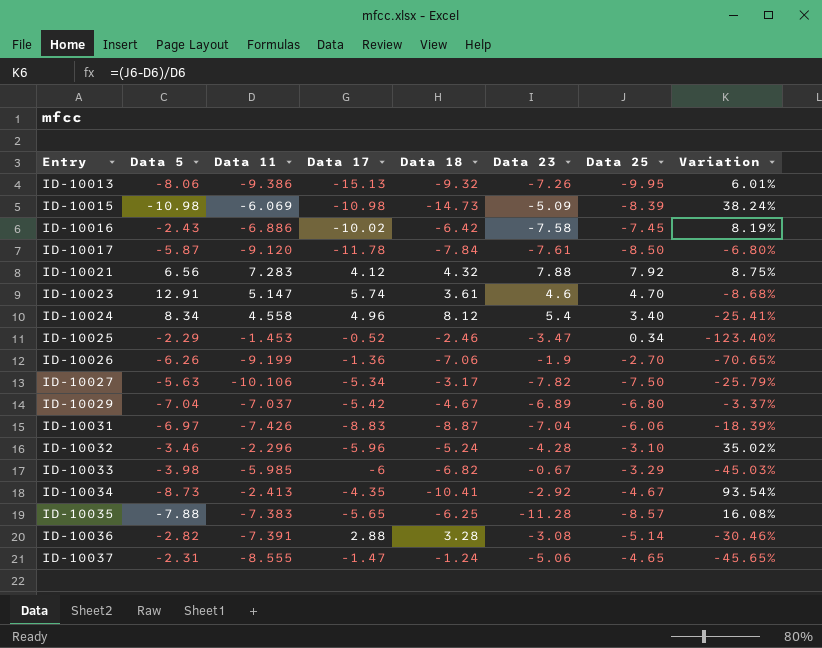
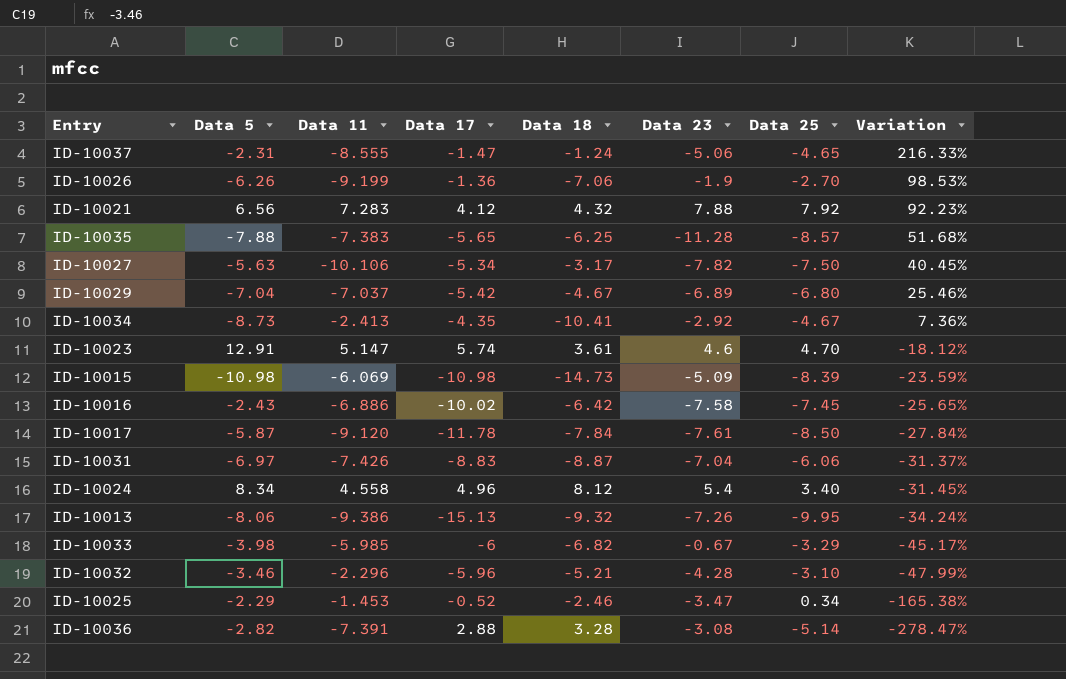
row order: Entry ascending -> Variation descending
column Variation | formula: ([Data 25] - [Data 11]) / [Data 11] -> ([Data 25] - [Data 17]) / [Data 17]
ID-10032 | Data 18: -5.24 -> -5.21

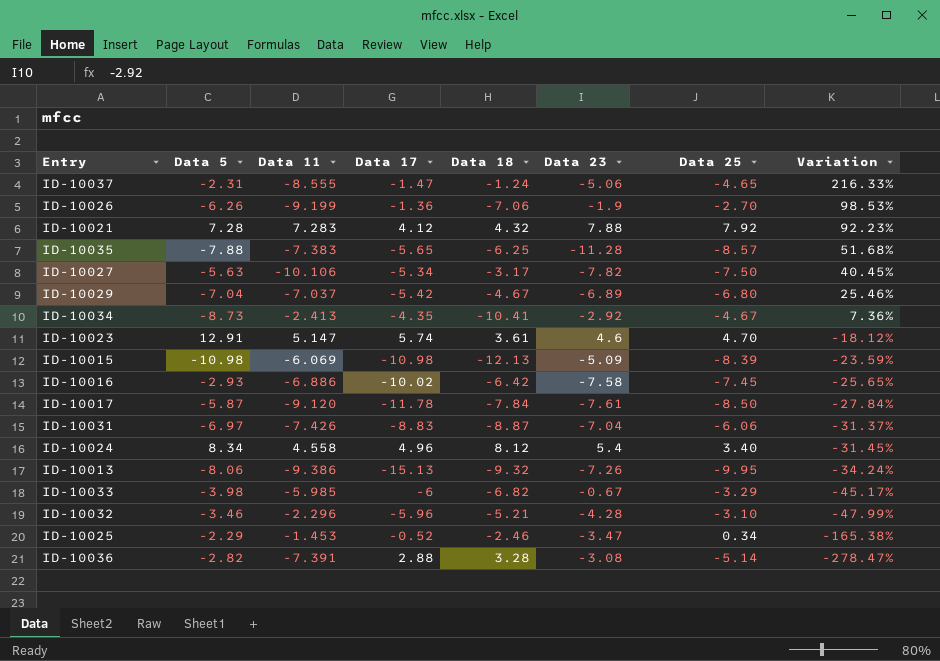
ID-10021 | Data 5: 6.56 -> 7.28
ID-10015 | Data 18: -14.73 -> -12.13
ID-10016 | Data 5: -2.43 -> -2.93

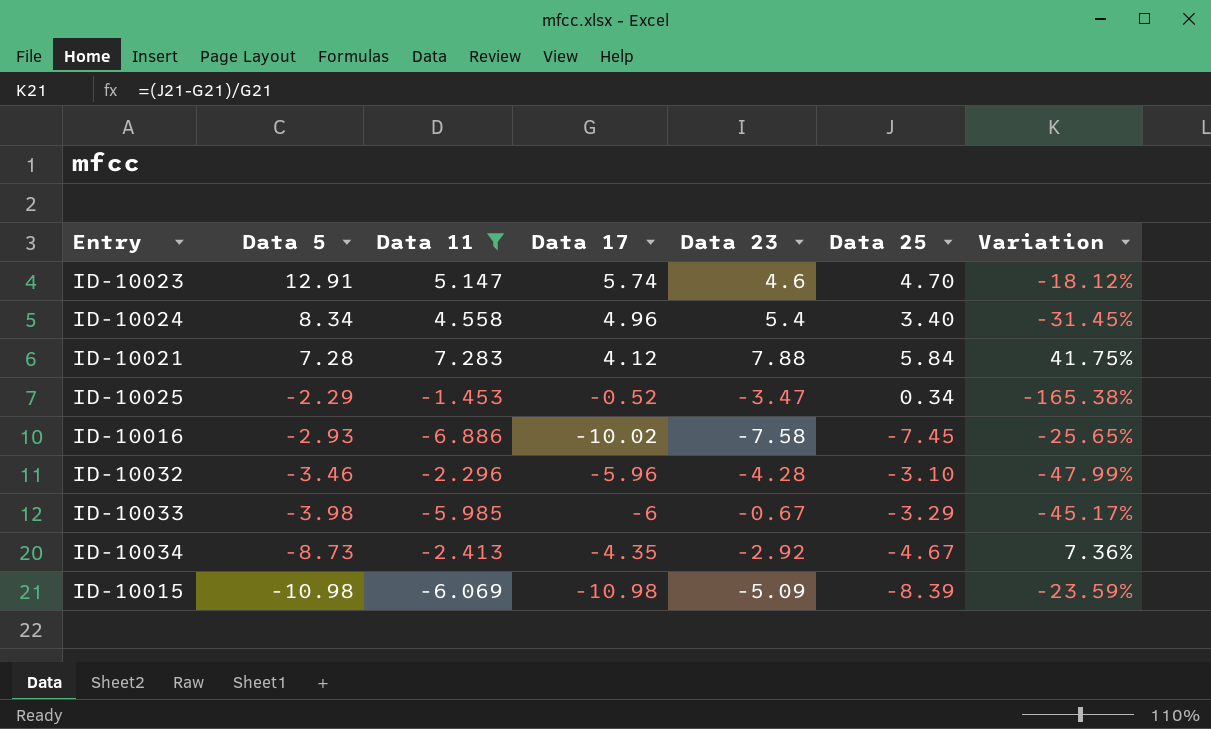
filter: none -> Data 11 >= -6.886
row order: Variation descending -> Data 5 descending
column Data 18 | position: 5 -> none
ID-10021 | Data 25: 7.92 -> 5.84
ID-10021 | Variation: 92.23% -> 41.75%

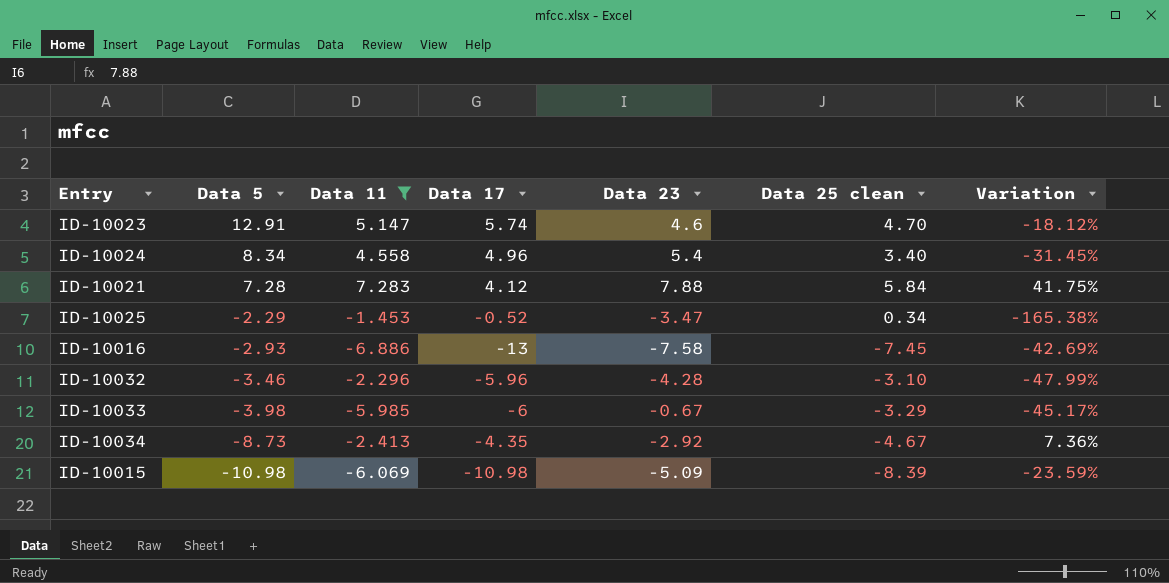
column name: Data 25 -> Data 25 clean
ID-10016 | Data 17: -10.02 -> -13
ID-10016 | Variation: -25.65% -> -42.69%

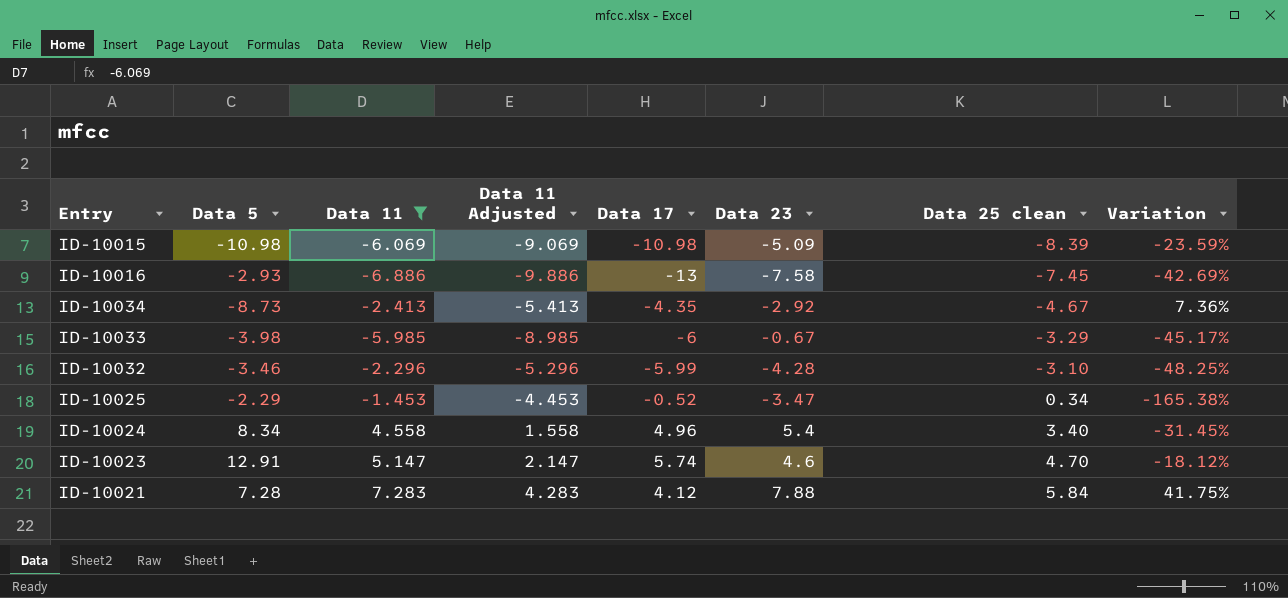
row order: Data 5 descending -> Data 25 clean ascending
column Data 11 Adjusted | formula: none -> [Data 11] - 3
ID-10032 | Data 17: -5.96 -> -5.99
ID-10032 | Variation: -47.99% -> -48.25%

